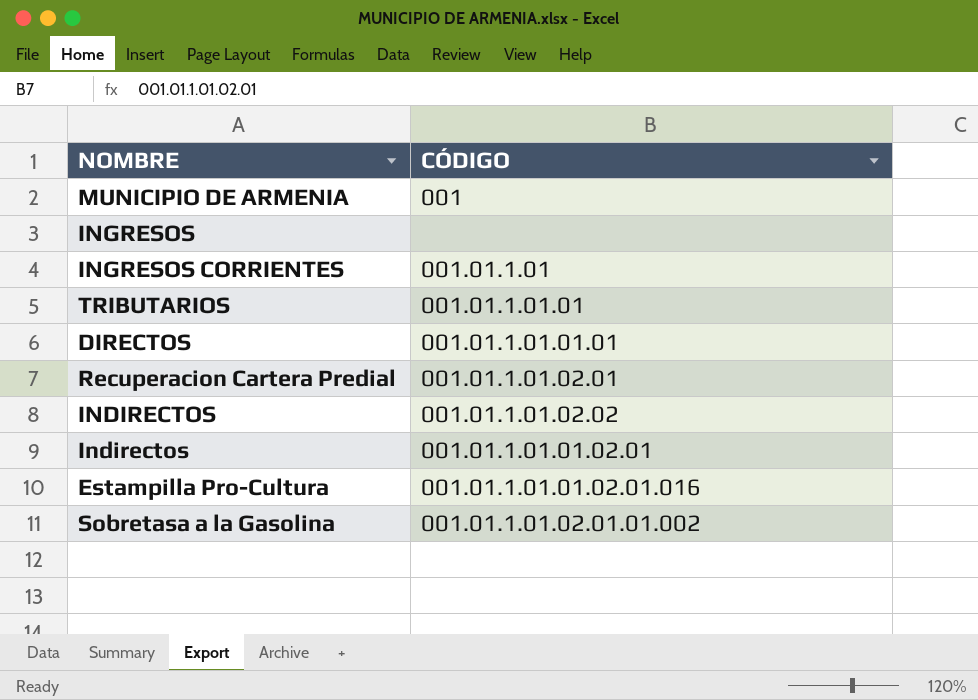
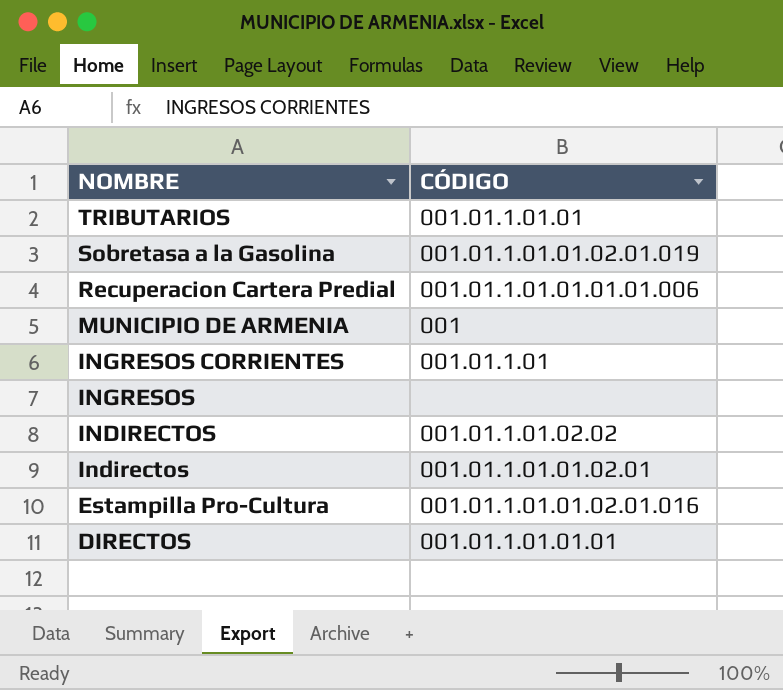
row order: none -> NOMBRE descending
Sobretasa a la Gasolina | CÓDIGO: 001.01.1.01.02.01.01.002 -> 001.01.1.01.01.02.01.019
Recuperacion Cartera Predial | CÓDIGO: 001.01.1.01.02.01 -> 001.01.1.01.01.01.01.006

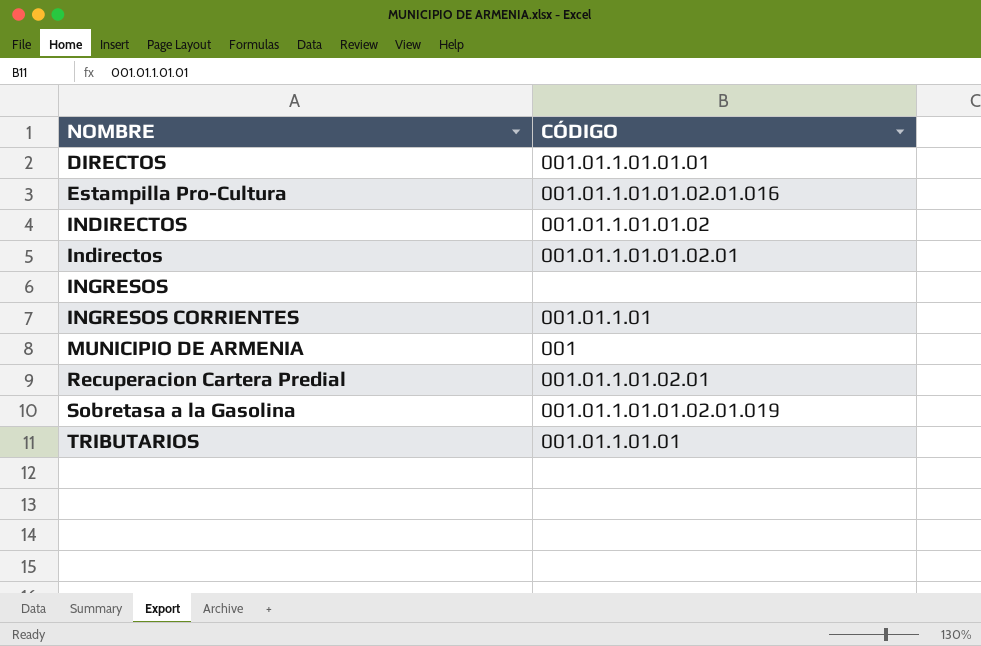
row order: NOMBRE descending -> NOMBRE ascending
INDIRECTOS | CÓDIGO: 001.01.1.01.02.02 -> 001.01.1.01.01.02
Recuperacion Cartera Predial | CÓDIGO: 001.01.1.01.01.01.01.006 -> 001.01.1.01.02.01

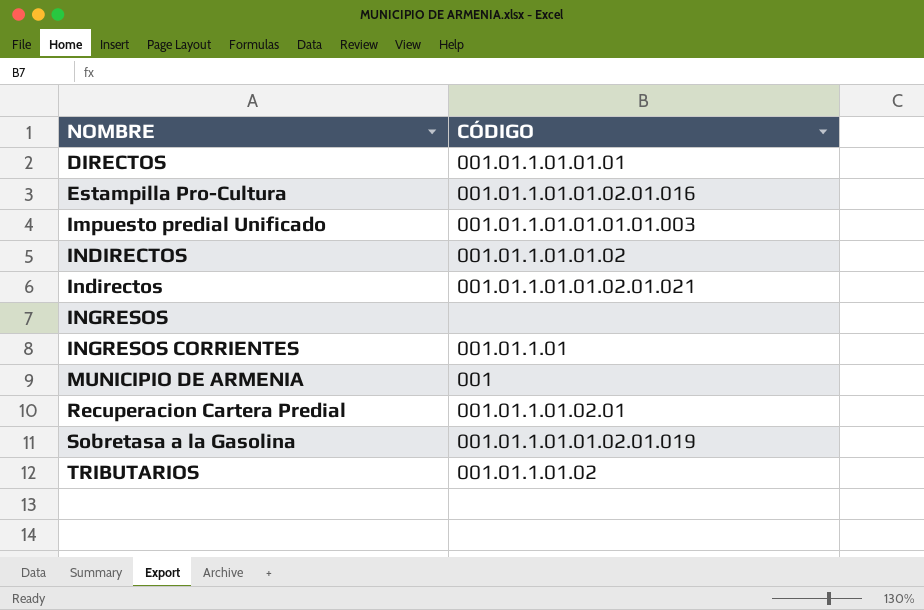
row Impuesto predial Unificado: none -> 001.01.1.01.01.01.01.003
Indirectos | CÓDIGO: 001.01.1.01.01.02.01 -> 001.01.1.01.01.02.01.021
TRIBUTARIOS | CÓDIGO: 001.01.1.01.01 -> 001.01.1.01.02

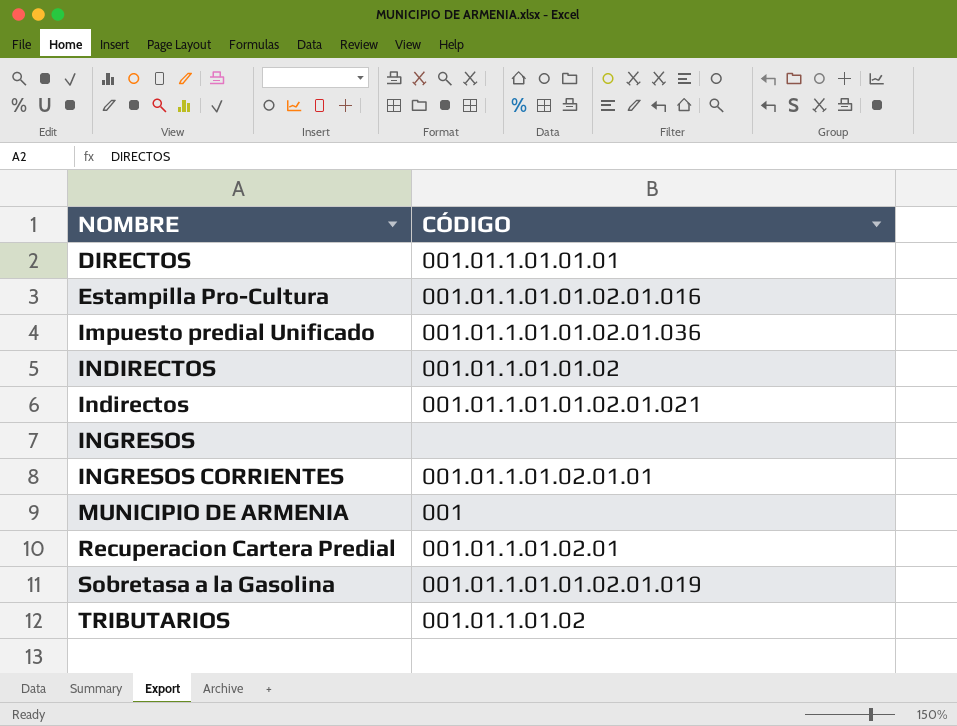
Impuesto predial Unificado | CÓDIGO: 001.01.1.01.01.01.01.003 -> 001.01.1.01.01.02.01.036
INGRESOS CORRIENTES | CÓDIGO: 001.01.1.01 -> 001.01.1.01.02.01.01

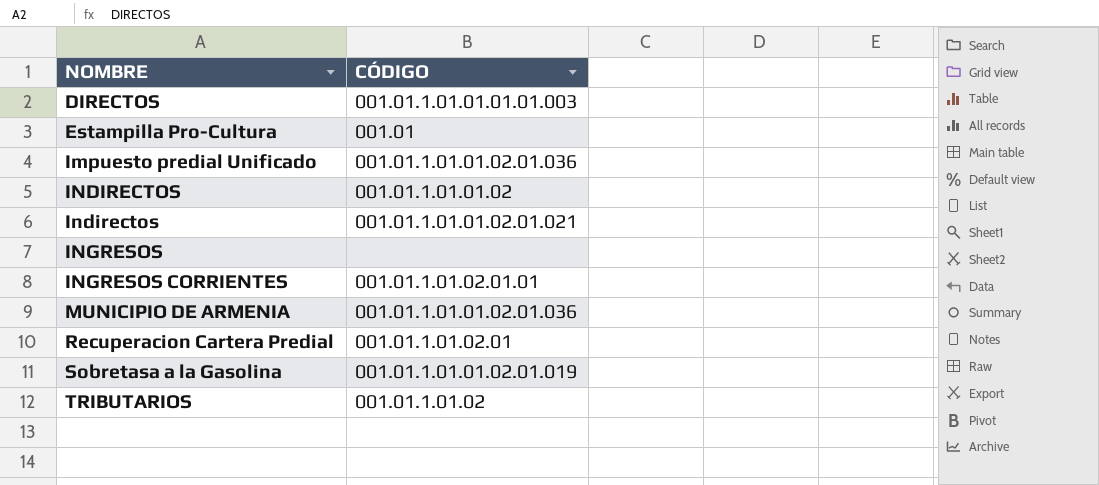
DIRECTOS | CÓDIGO: 001.01.1.01.01.01 -> 001.01.1.01.01.01.01.003
Estampilla Pro-Cultura | CÓDIGO: 001.01.1.01.01.02.01.016 -> 001.01
MUNICIPIO DE ARMENIA | CÓDIGO: 001 -> 001.01.1.01.01.02.01.036

